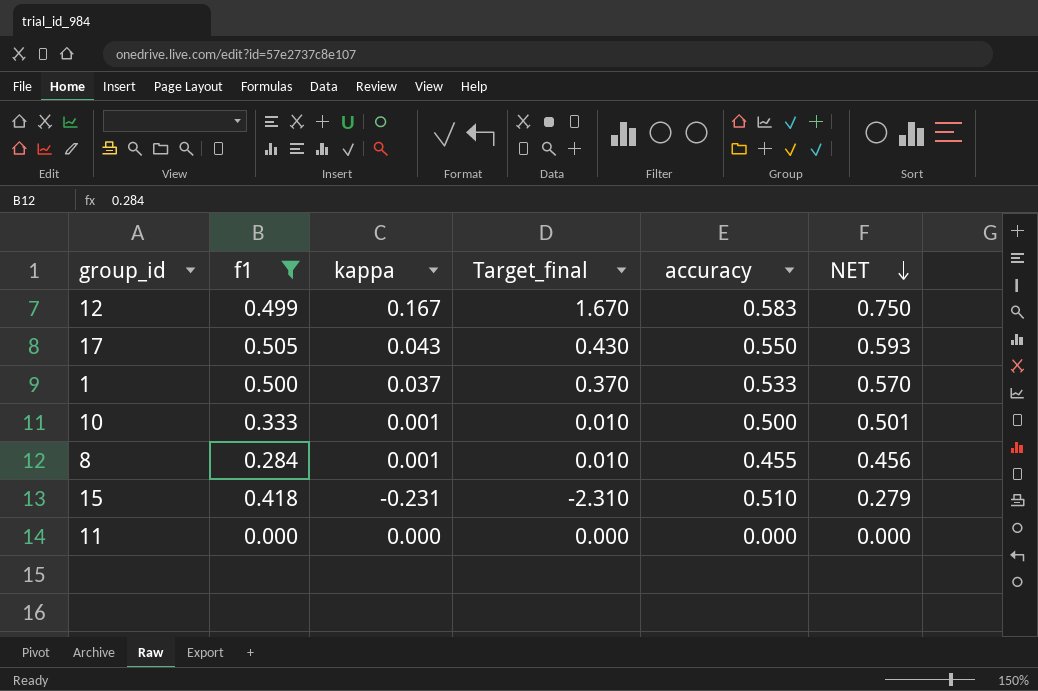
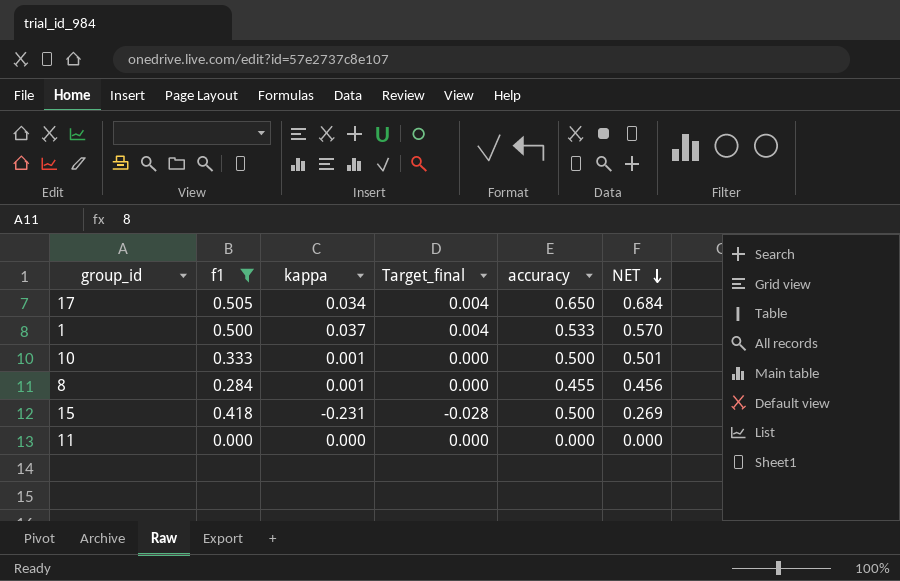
column Target_final | formula: [kappa] * 10 -> [kappa] * 0.12
row 12: 0.499 | 0.167 | 1.670 | 0.583 | 0.750 -> none
17 | kappa: 0.043 -> 0.034
17 | accuracy: 0.550 -> 0.650
17 | NET: 0.593 -> 0.684
15 | accuracy: 0.510 -> 0.500
15 | NET: 0.279 -> 0.269

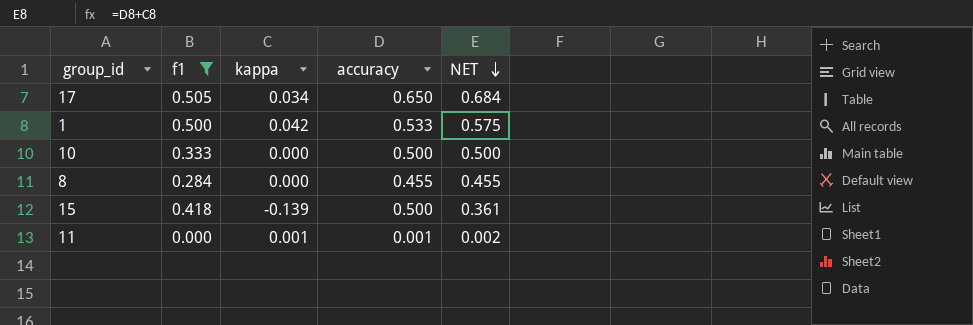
column Target_final | formula: [kappa] * 0.12 -> none
1 | kappa: 0.037 -> 0.042
1 | NET: 0.570 -> 0.575
10 | kappa: 0.001 -> 0.000
10 | NET: 0.501 -> 0.500
8 | kappa: 0.001 -> 0.000
8 | NET: 0.456 -> 0.455
15 | kappa: -0.231 -> -0.139
15 | NET: 0.269 -> 0.361
11 | kappa: 0.000 -> 0.001
11 | accuracy: 0.000 -> 0.001
11 | NET: 0.000 -> 0.002

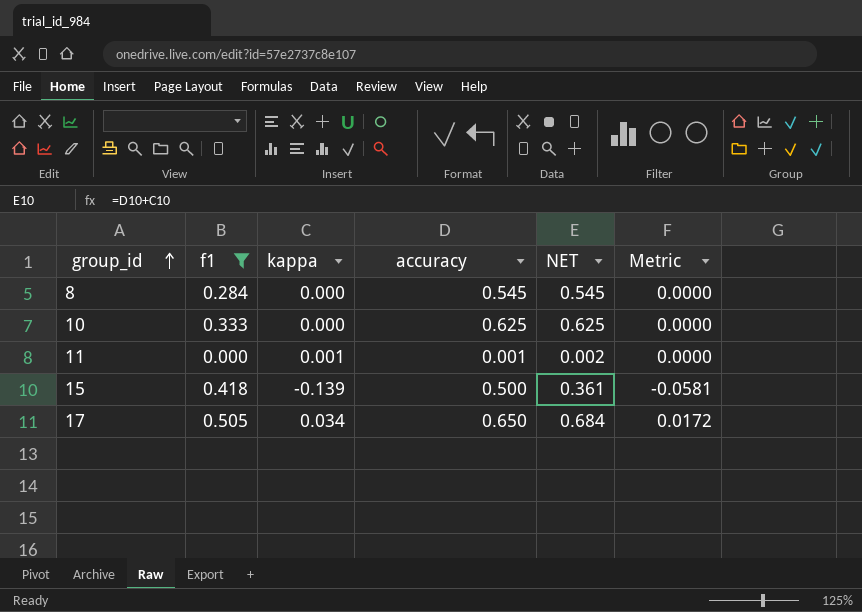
row order: NET descending -> group_id ascending
column Metric | formula: none -> [f1] * [kappa]
row 1: 0.500 | 0.042 | 0.533 | 0.575 -> none
8 | accuracy: 0.455 -> 0.545
8 | NET: 0.455 -> 0.545
10 | accuracy: 0.500 -> 0.625
10 | NET: 0.500 -> 0.625

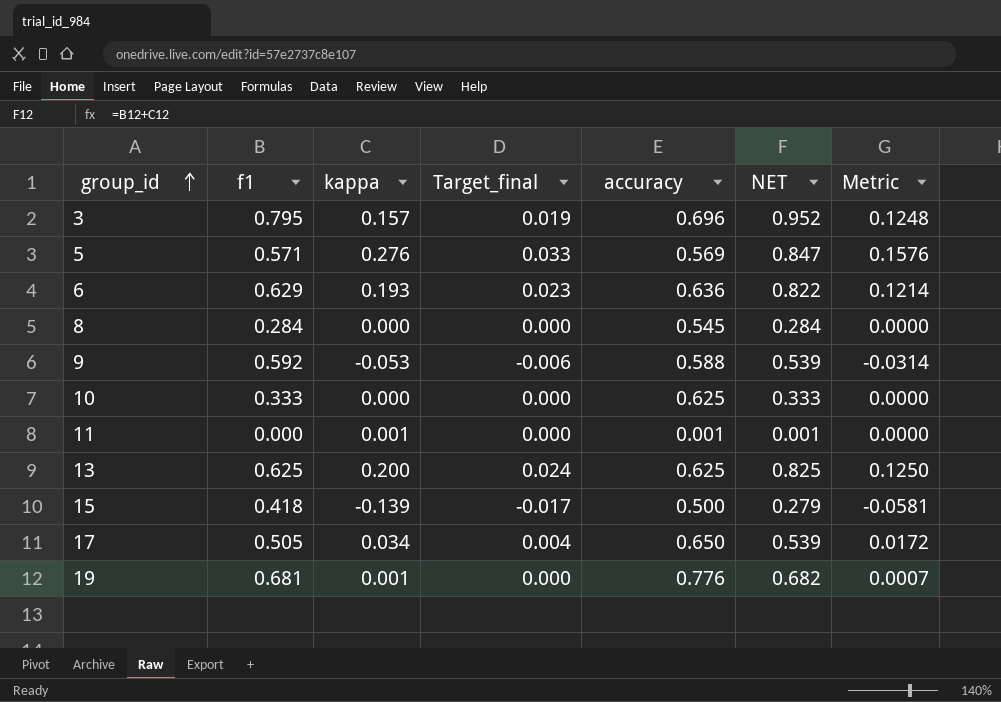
filter: f1 <= 0.505 -> none
column Target_final | formula: none -> [kappa] * 0.12
column NET | formula: [kappa] + [accuracy] -> [f1] + [kappa]

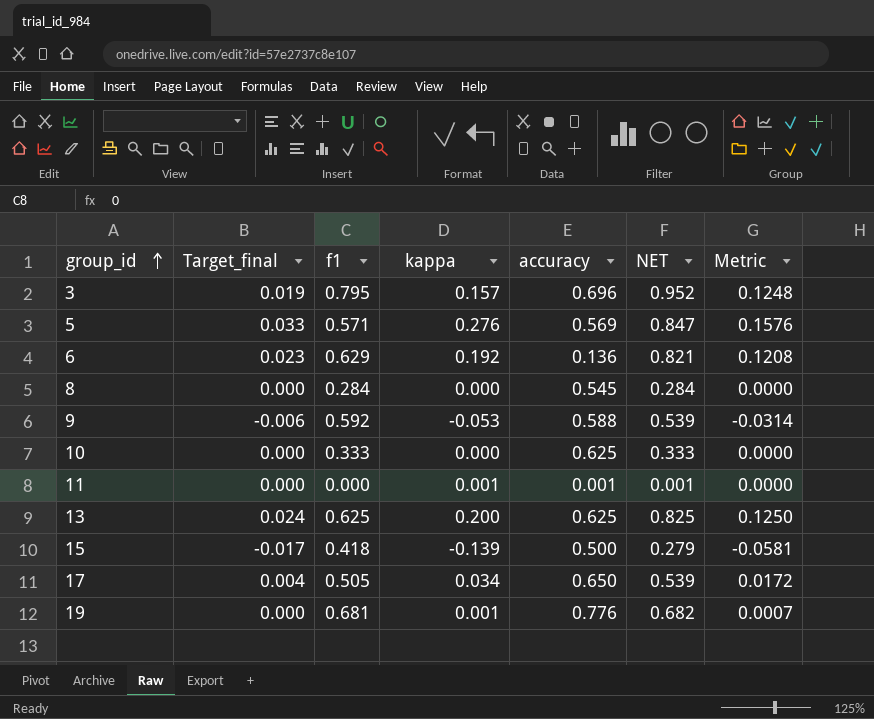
column Target_final | position: 4 -> 2
6 | kappa: 0.193 -> 0.192
6 | accuracy: 0.636 -> 0.136
6 | NET: 0.822 -> 0.821
6 | Metric: 0.1214 -> 0.1208

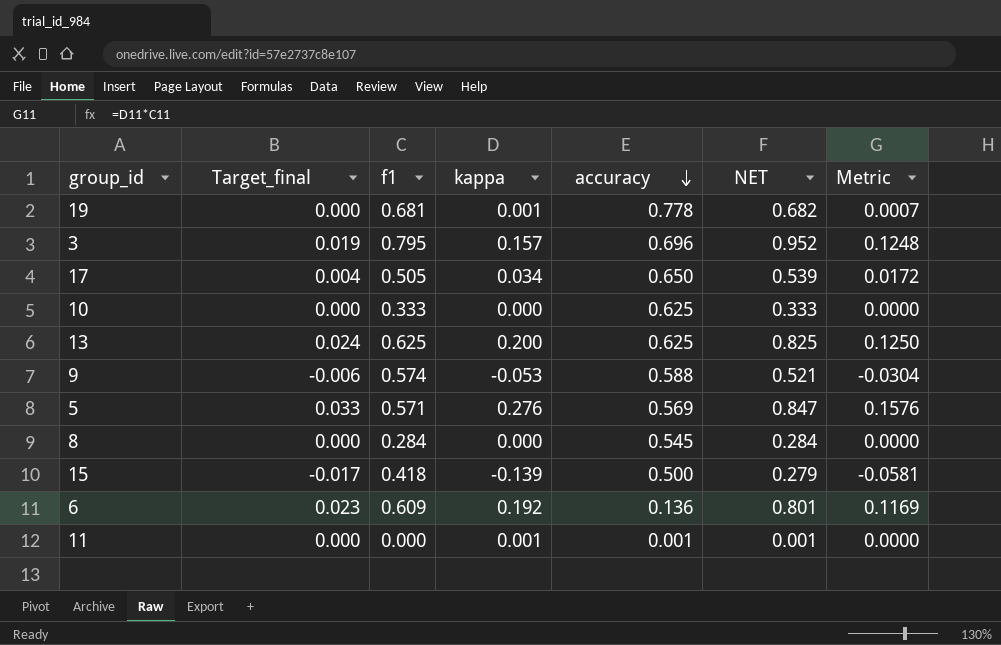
row order: group_id ascending -> accuracy descending
19 | accuracy: 0.776 -> 0.778
9 | f1: 0.592 -> 0.574
9 | NET: 0.539 -> 0.521
9 | Metric: -0.0314 -> -0.0304
6 | f1: 0.629 -> 0.609
6 | NET: 0.821 -> 0.801
6 | Metric: 0.1208 -> 0.1169

